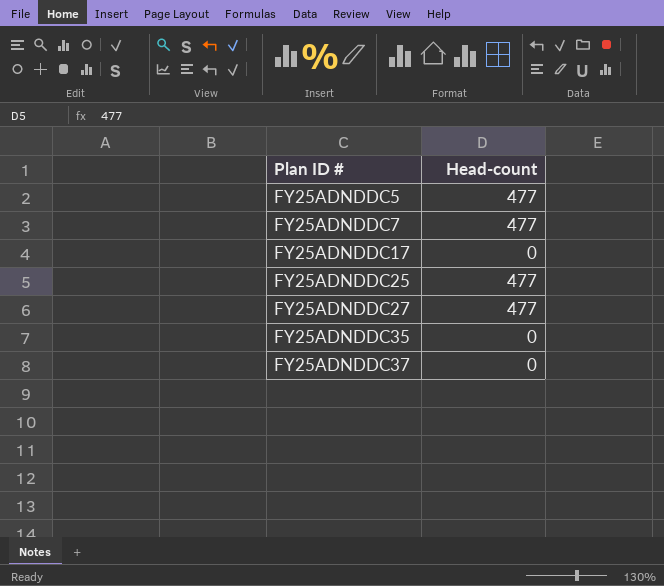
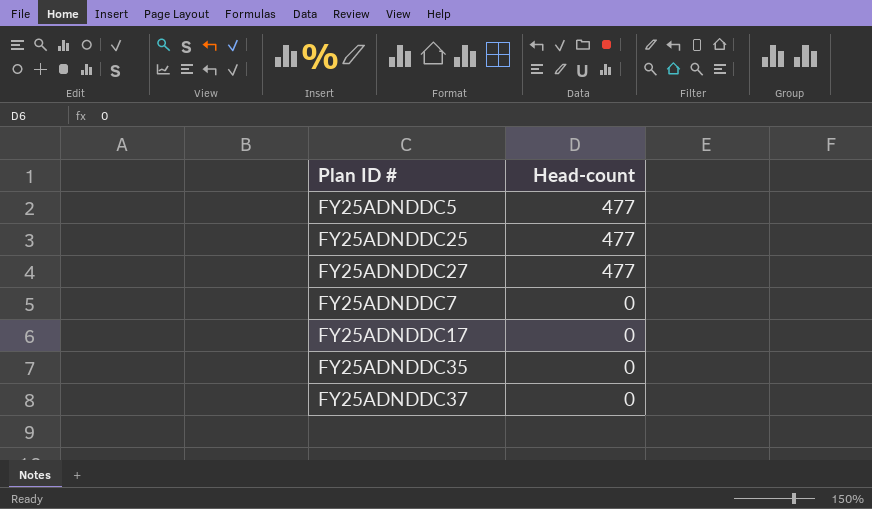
row order: Plan ID # ascending -> Head-count descending
FY25ADNDDC7 | Head-count: 477 -> 0

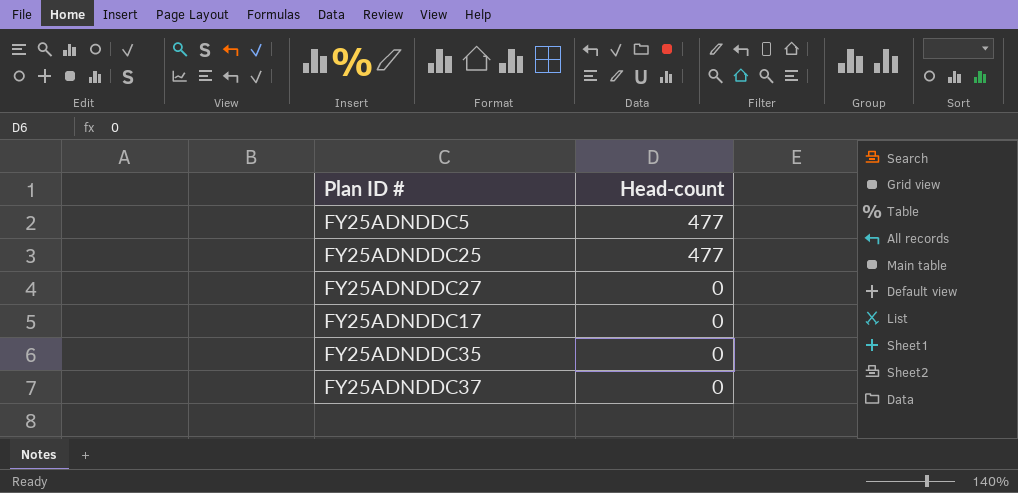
row FY25ADNDDC7: 0 -> none
FY25ADNDDC27 | Head-count: 477 -> 0

